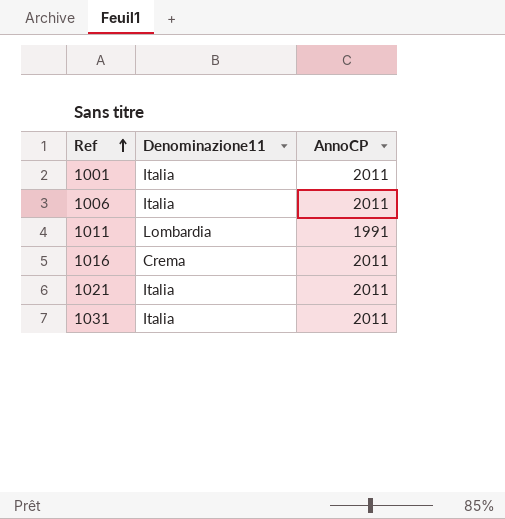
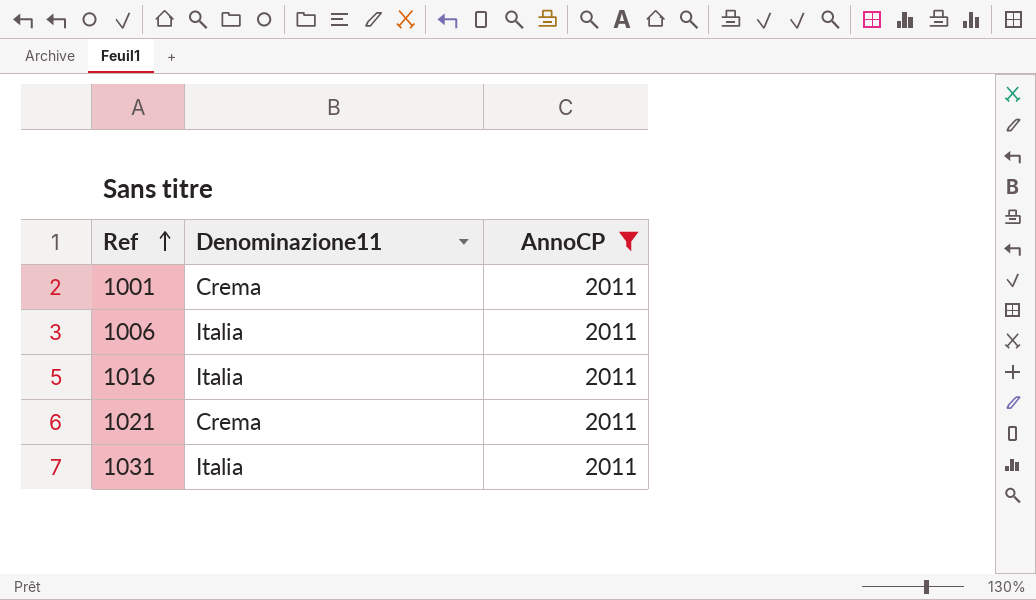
filter: none -> AnnoCP = 2011
1001 | Denominazione11: Italia -> Crema
1016 | Denominazione11: Crema -> Italia
1021 | Denominazione11: Italia -> Crema

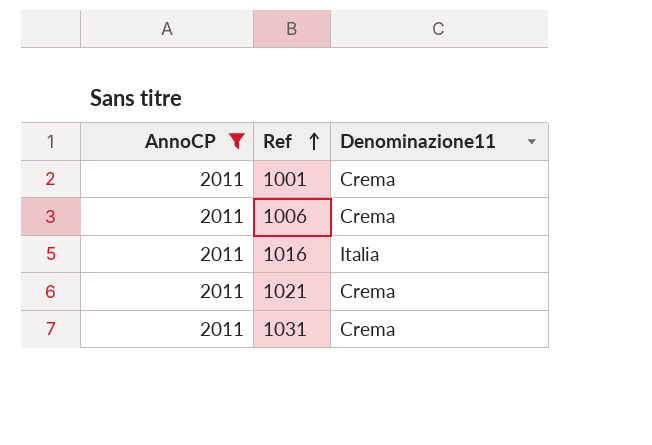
column AnnoCP | position: 3 -> 1
1006 | Denominazione11: Italia -> Crema
1031 | Denominazione11: Italia -> Crema

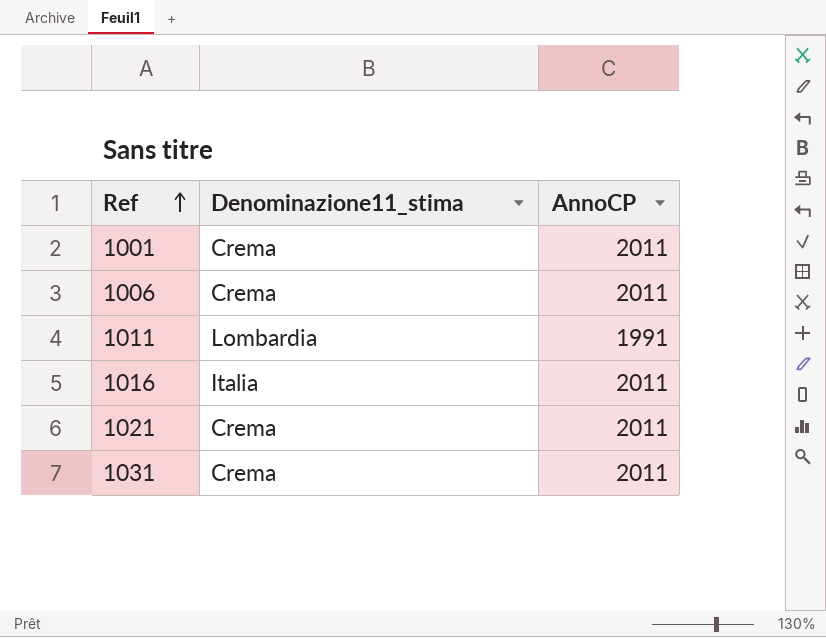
filter: AnnoCP = 2011 -> none
column name: Denominazione11 -> Denominazione11_stima
column AnnoCP | position: 1 -> 3

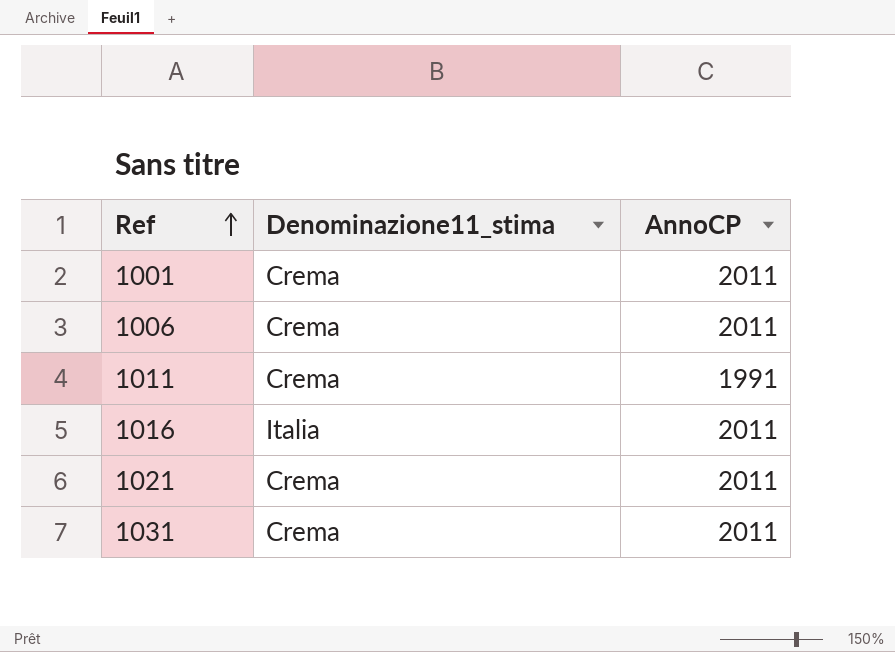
1011 | Denominazione11_stima: Lombardia -> Crema

